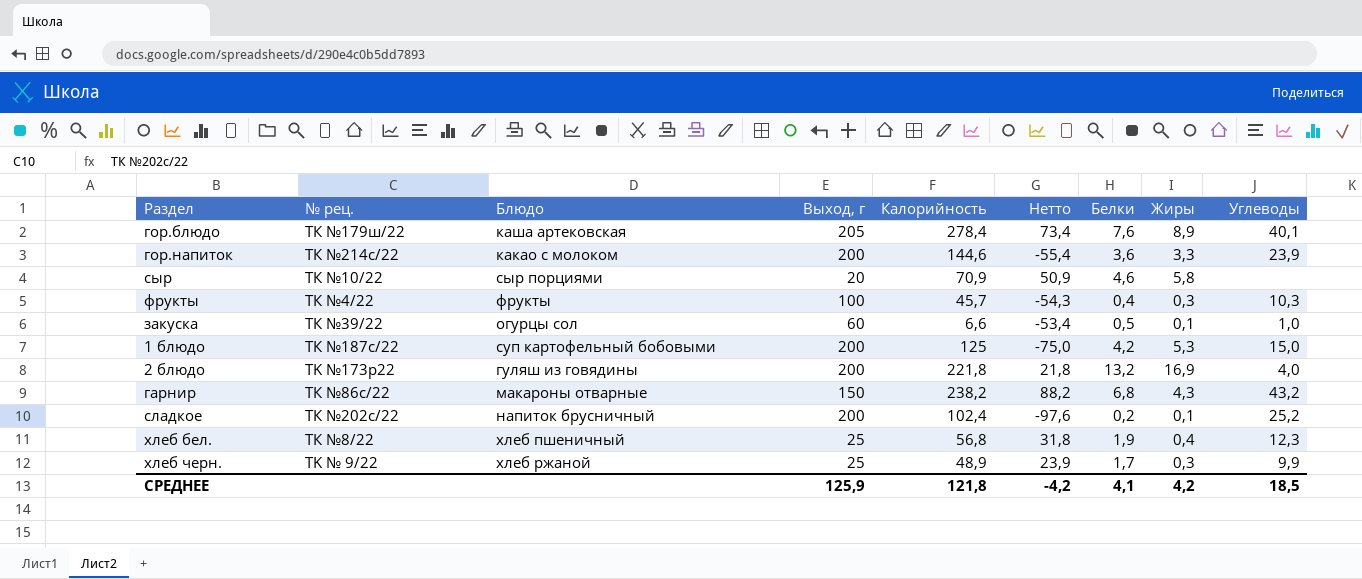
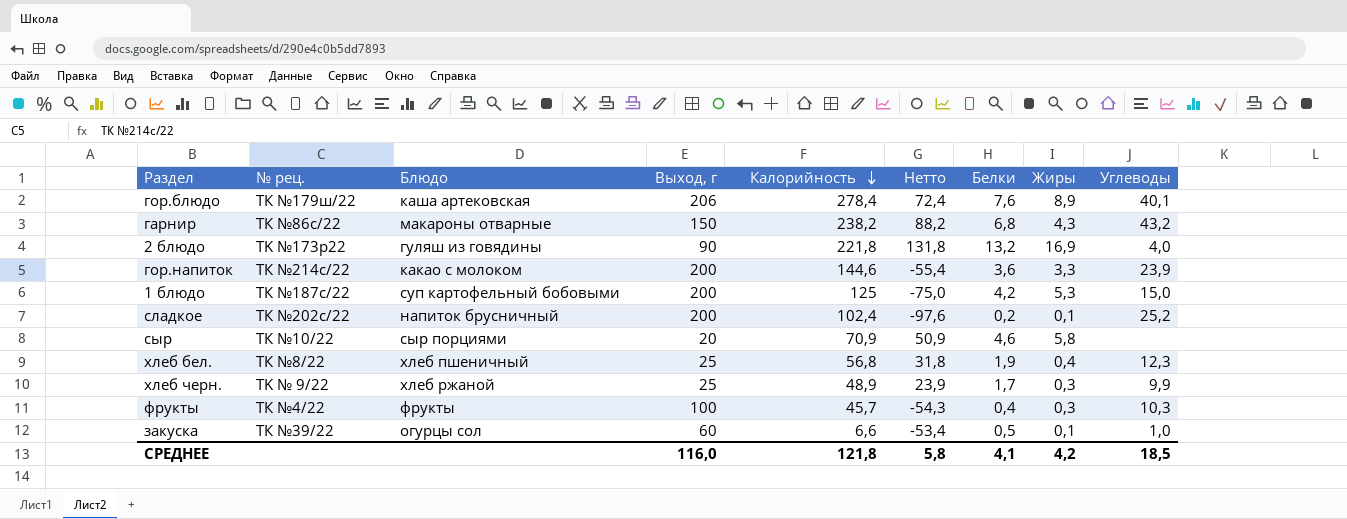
row order: none -> Калорийность descending
гор.блюдо | Выход, г: 205 -> 206
гор.блюдо | Нетто: 73,4 -> 72,4
2 блюдо | Выход, г: 200 -> 90
2 блюдо | Нетто: 21,8 -> 131,8
СРЕДНЕЕ | Выход, г: 125,9 -> 116,0
СРЕДНЕЕ | Нетто: -4,2 -> 5,8

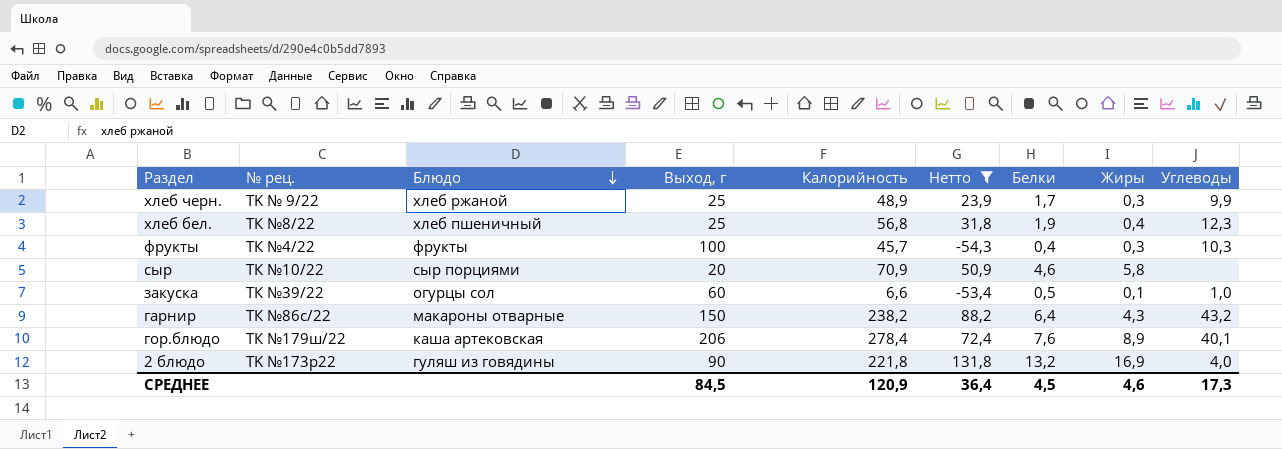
filter: none -> Нетто >= -54,3
row order: Калорийность descending -> Блюдо descending
гарнир | Белки: 6,8 -> 6,4
СРЕДНЕЕ | Выход, г: 116,0 -> 84,5
СРЕДНЕЕ | Калорийность: 121,8 -> 120,9
СРЕДНЕЕ | Нетто: 5,8 -> 36,4
СРЕДНЕЕ | Белки: 4,1 -> 4,5
СРЕДНЕЕ | Жиры: 4,2 -> 4,6
СРЕДНЕЕ | Углеводы: 18,5 -> 17,3

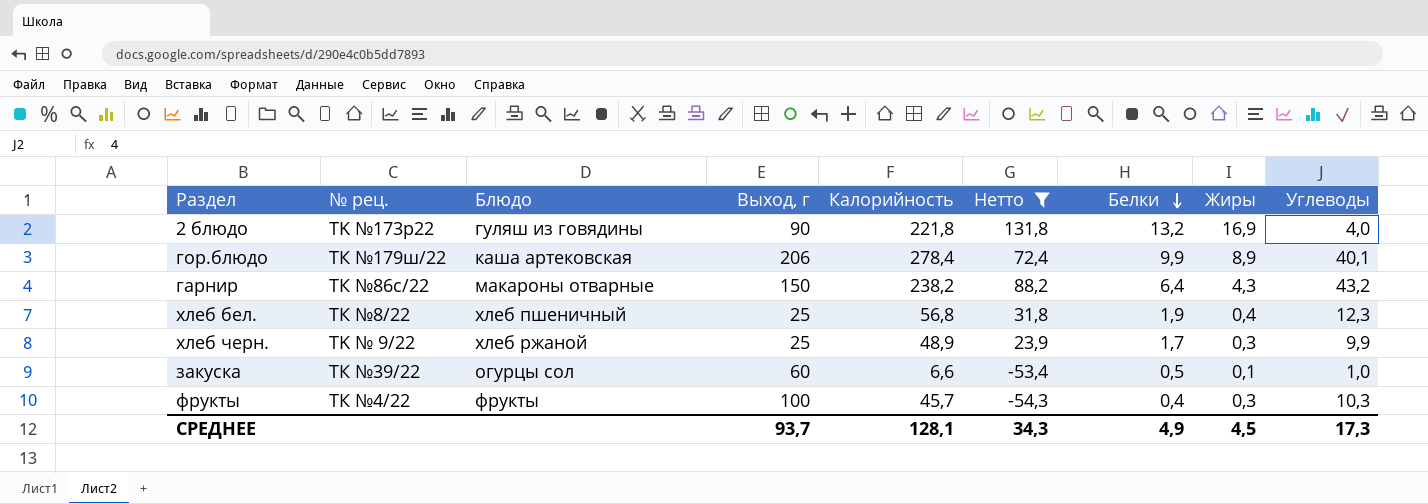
row order: Блюдо descending -> Белки descending
row сыр: ТК №10/22 | сыр порциями | 20 | 70,9 | 50,9 | 4,6 | 5,8 | none -> none
гор.блюдо | Белки: 7,6 -> 9,9
СРЕДНЕЕ | Выход, г: 84,5 -> 93,7
СРЕДНЕЕ | Калорийность: 120,9 -> 128,1
СРЕДНЕЕ | Нетто: 36,4 -> 34,3
СРЕДНЕЕ | Белки: 4,5 -> 4,9
СРЕДНЕЕ | Жиры: 4,6 -> 4,5

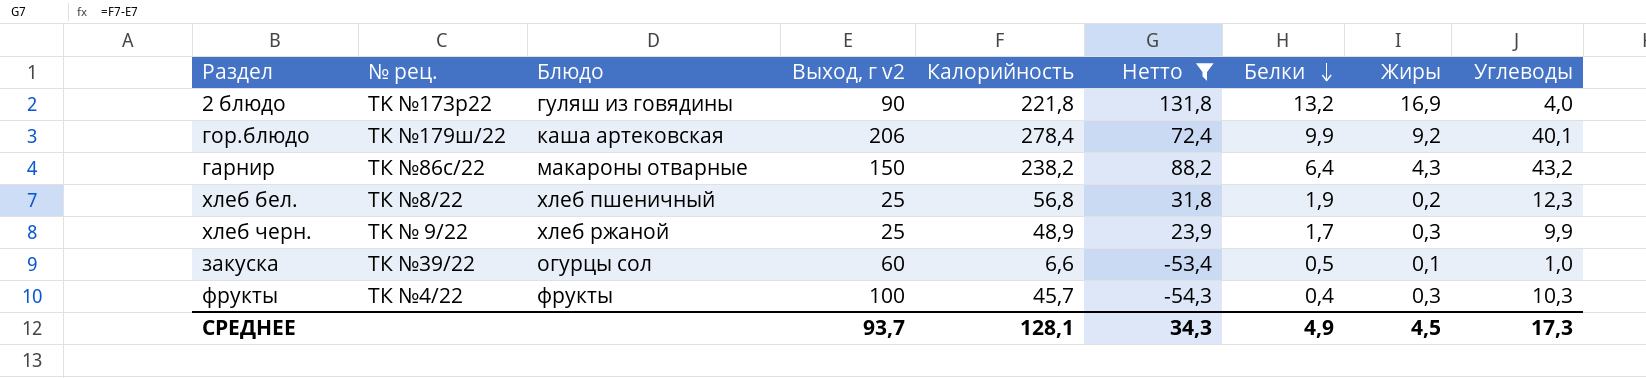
column name: Выход, г -> Выход, г v2
гор.блюдо | Жиры: 8,9 -> 9,2
хлеб бел. | Жиры: 0,4 -> 0,2

